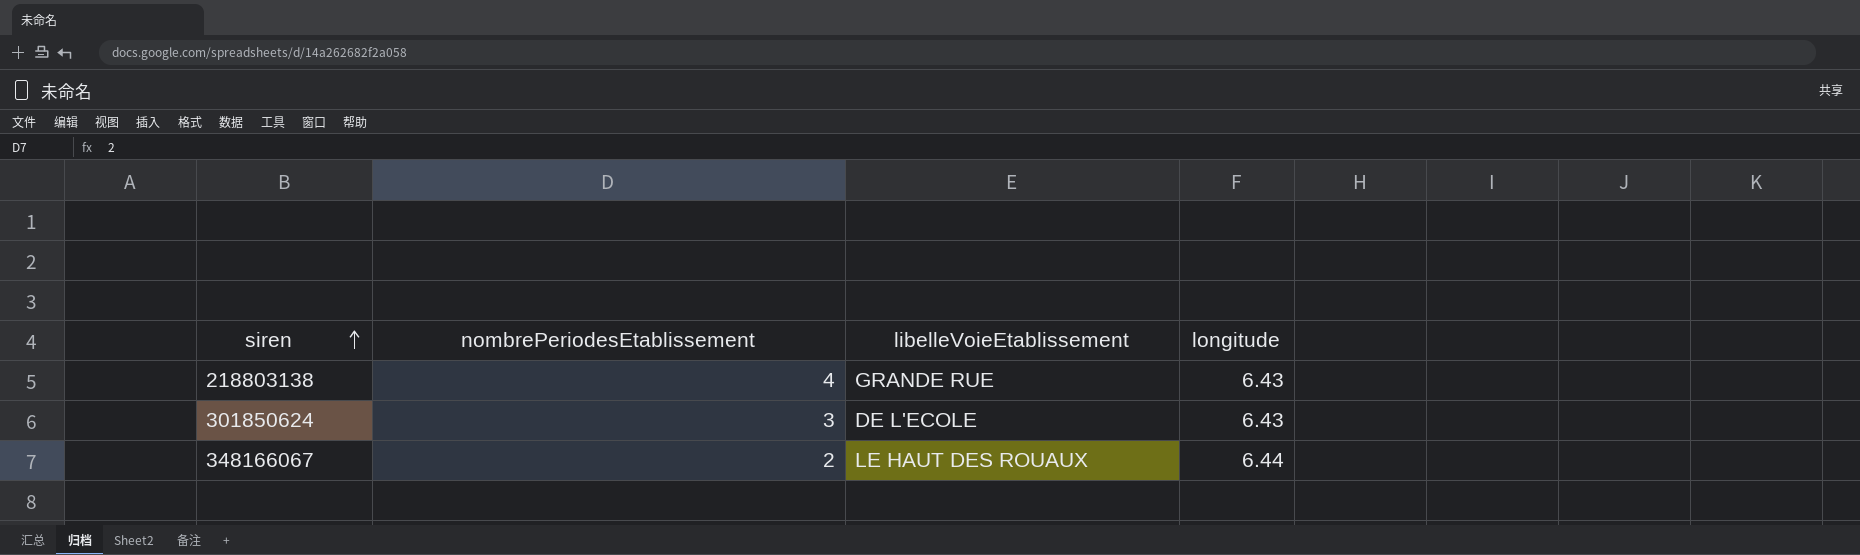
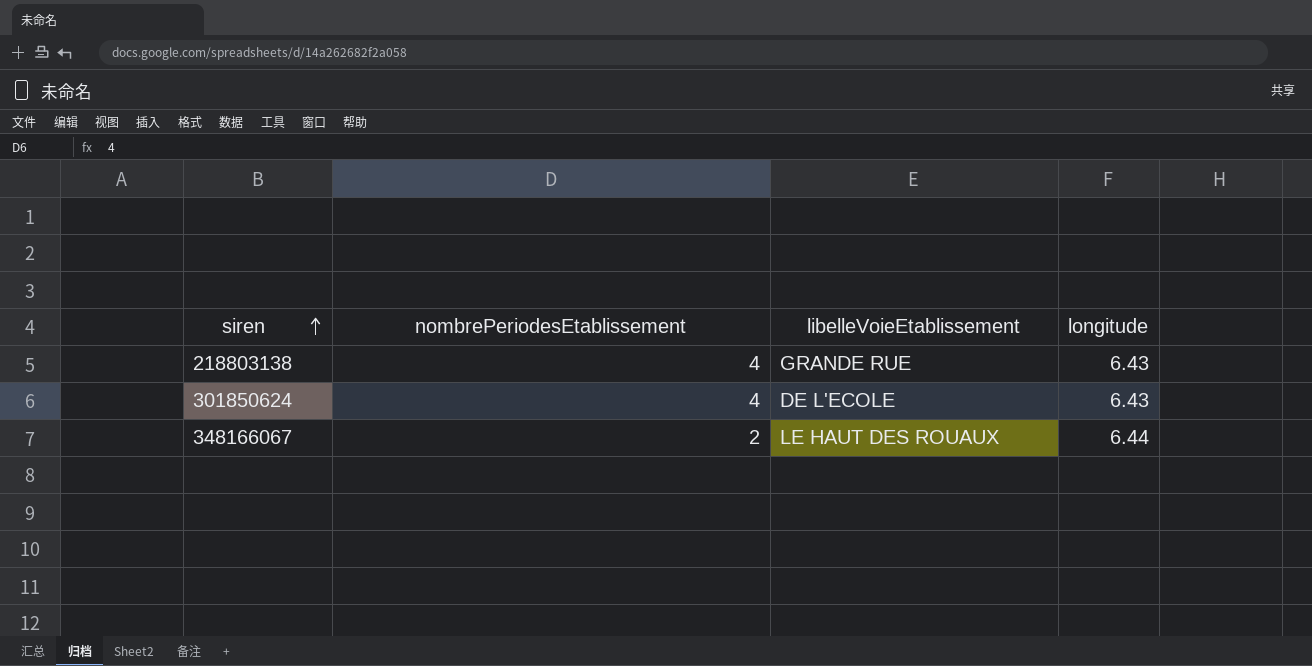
301850624 | nombrePeriodesEtablissement: 3 -> 4

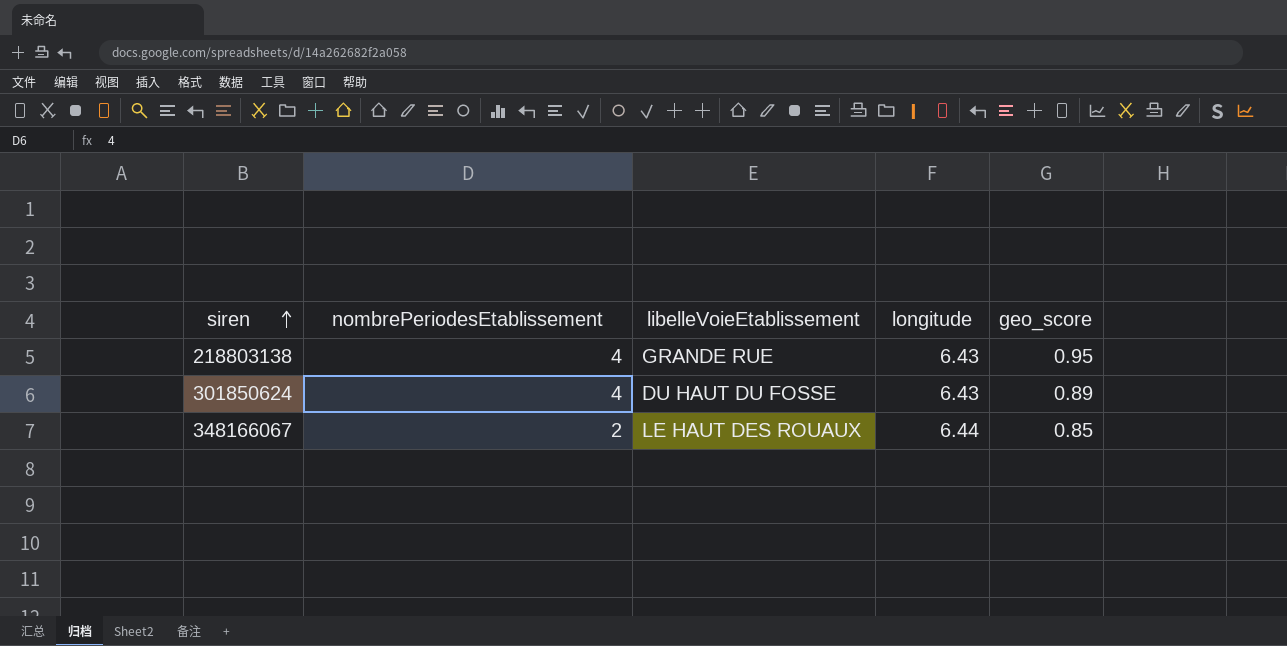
column geo_score | position: none -> 5
301850624 | libelleVoieEtablissement: DE L'ECOLE -> DU HAUT DU FOSSE

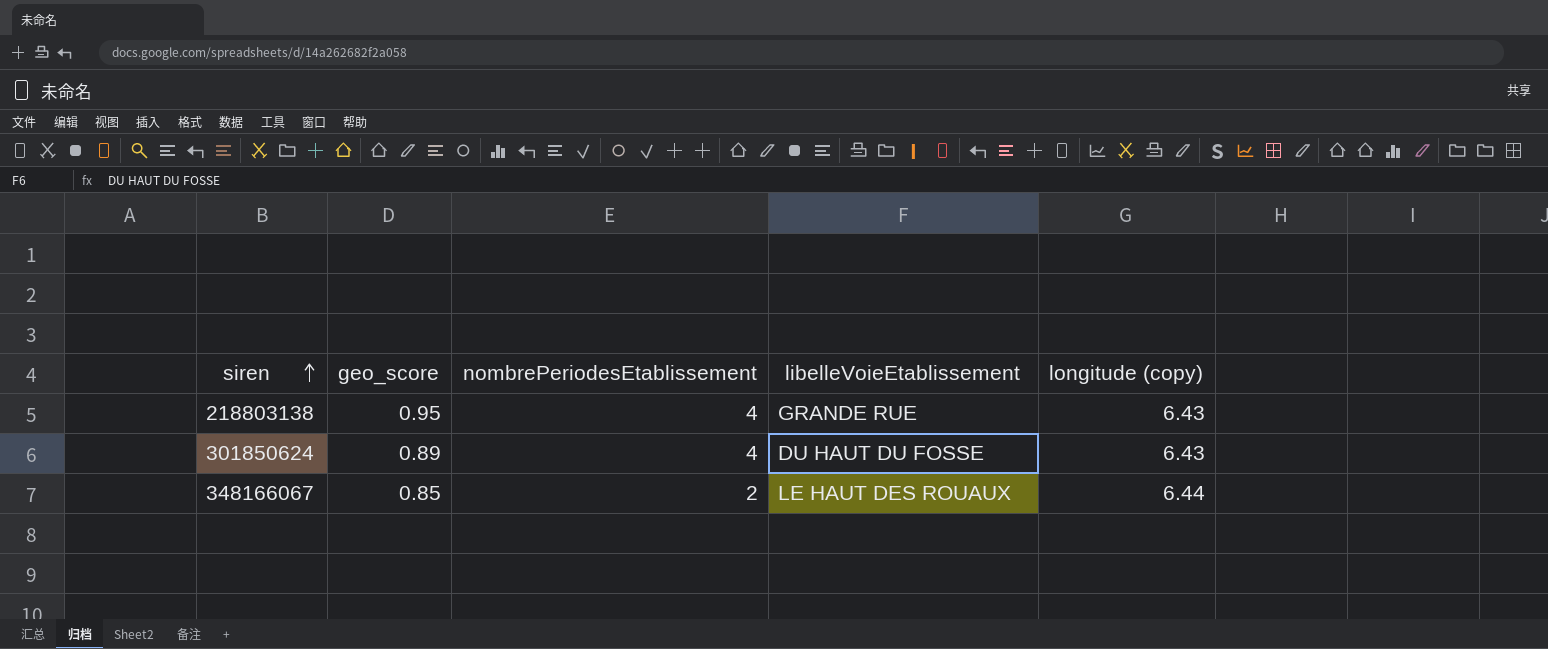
column geo_score | position: 5 -> 2
column name: longitude -> longitude (copy)

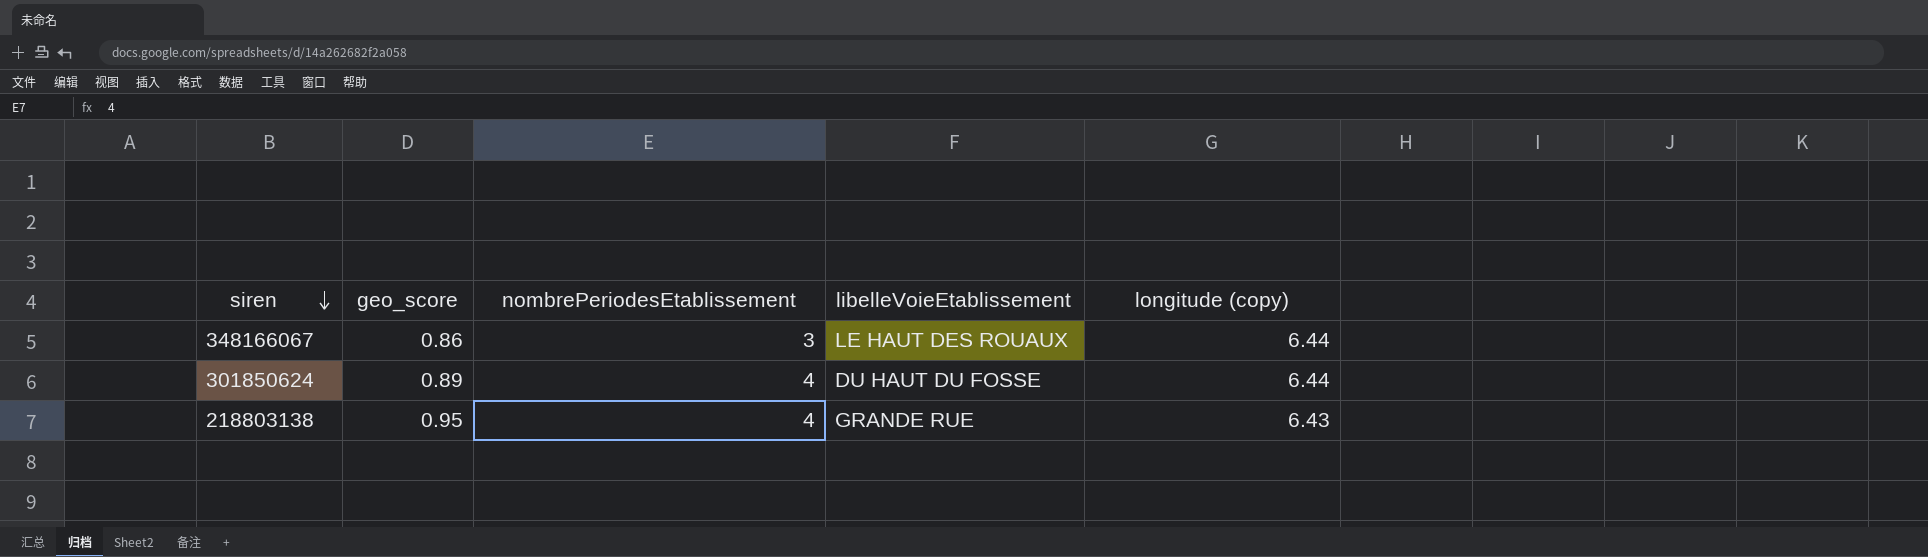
row order: siren ascending -> siren descending
348166067 | geo_score: 0.85 -> 0.86
348166067 | nombrePeriodesEtablissement: 2 -> 3
301850624 | longitude (copy): 6.43 -> 6.44

